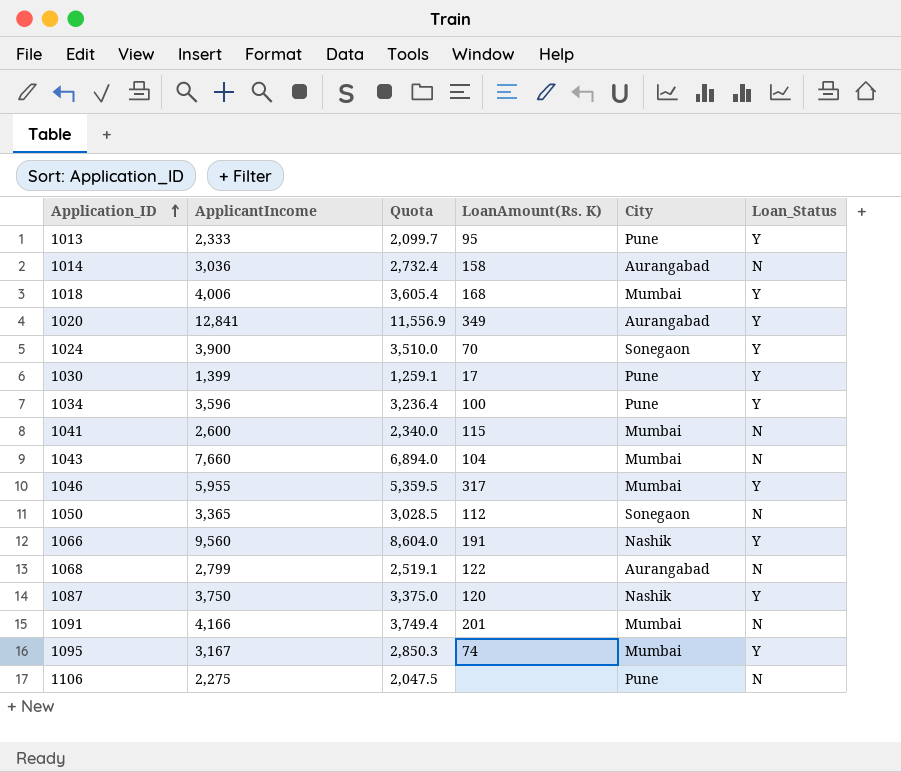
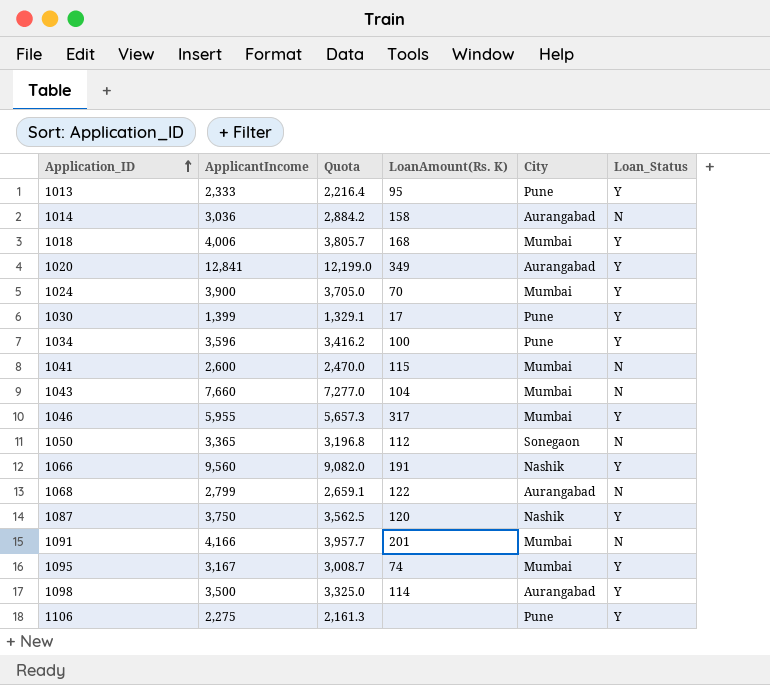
column Quota | formula: [ApplicantIncome] * 0.9 -> [ApplicantIncome] * 0.95
1024 | City: Sonegaon -> Mumbai
row 1098: none -> 3,500 | 3,325.0 | 114 | Aurangabad | Y
1106 | Loan_Status: N -> Y

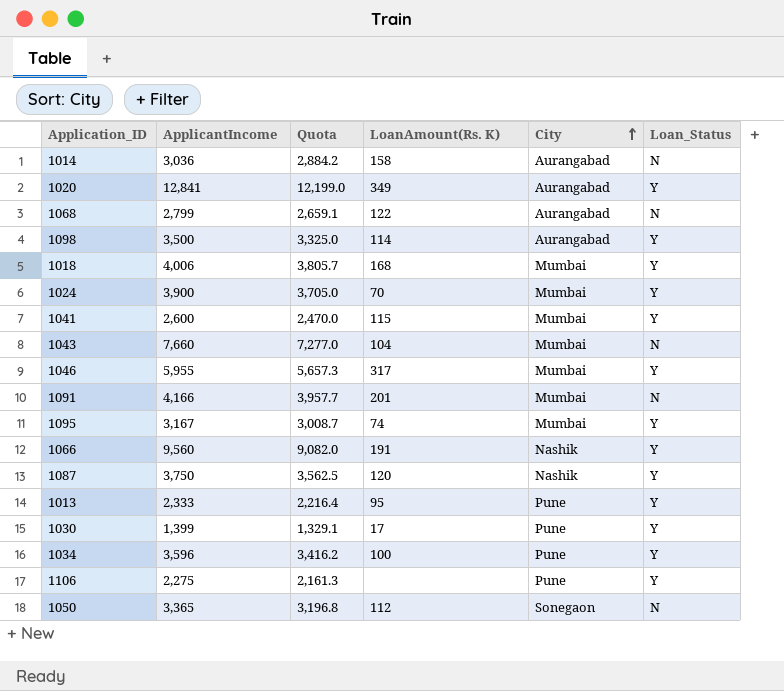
row order: Application_ID ascending -> City ascending
1041 | Loan_Status: N -> Y

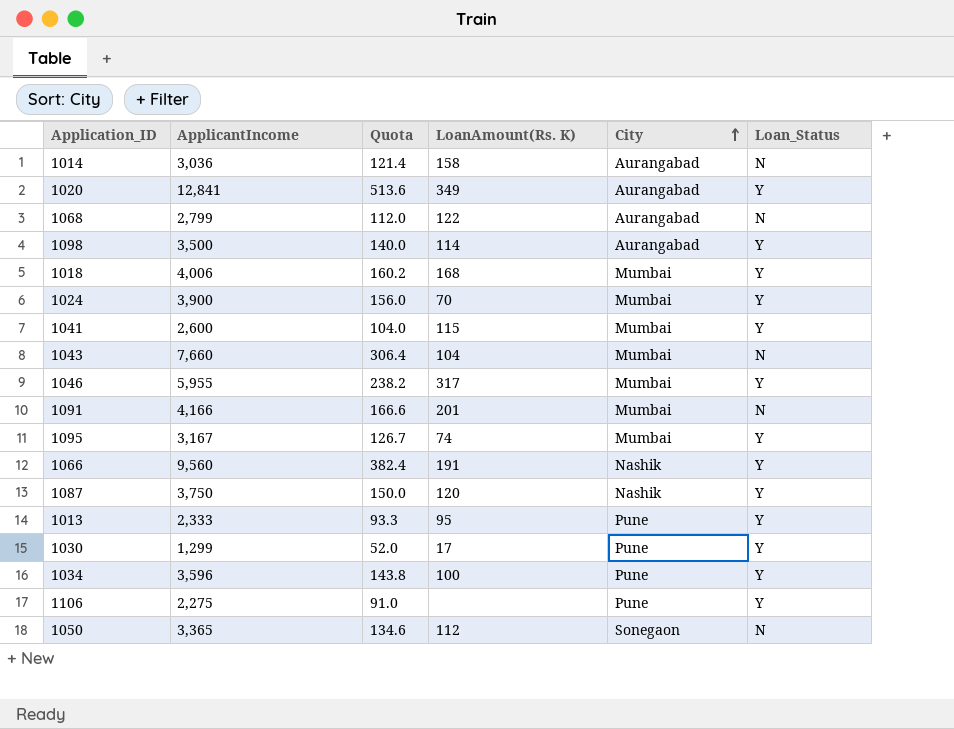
column Quota | formula: [ApplicantIncome] * 0.95 -> [ApplicantIncome] * 0.04
1030 | ApplicantIncome: 1,399 -> 1,299

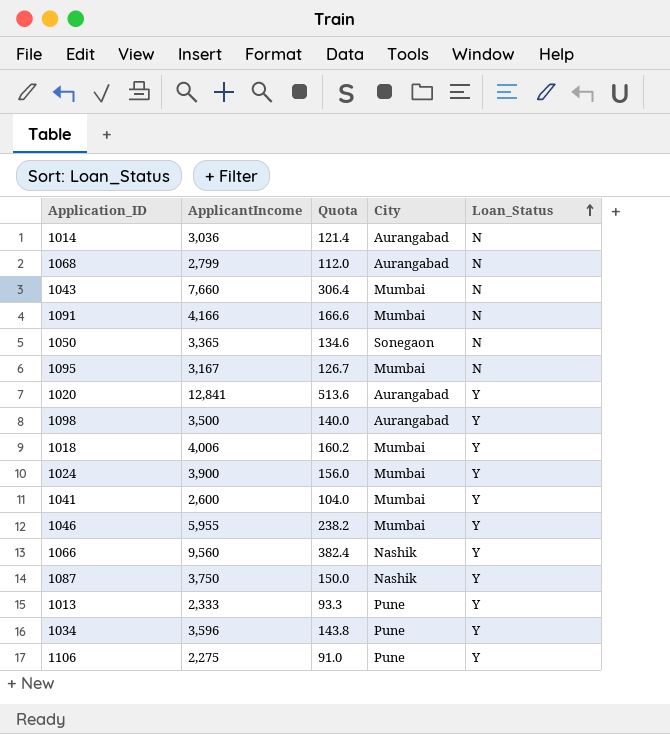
row order: City ascending -> Loan_Status ascending
column LoanAmount(Rs. K) | position: 4 -> none
row 1030: 1,299 | 52.0 | 17 | Pune | Y -> none
1095 | Loan_Status: Y -> N

